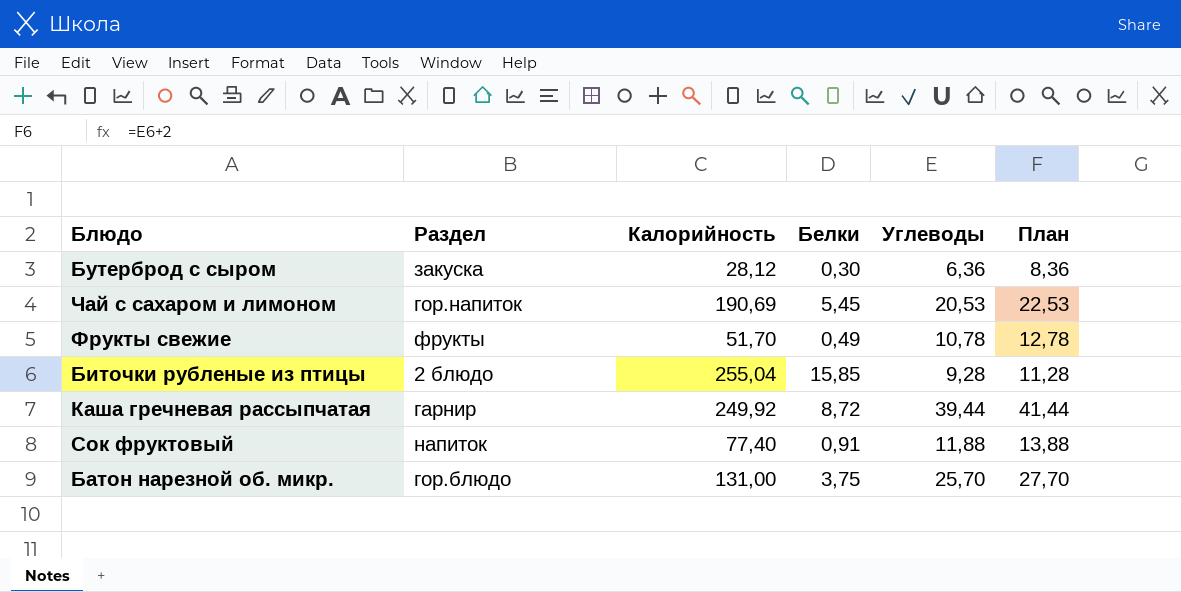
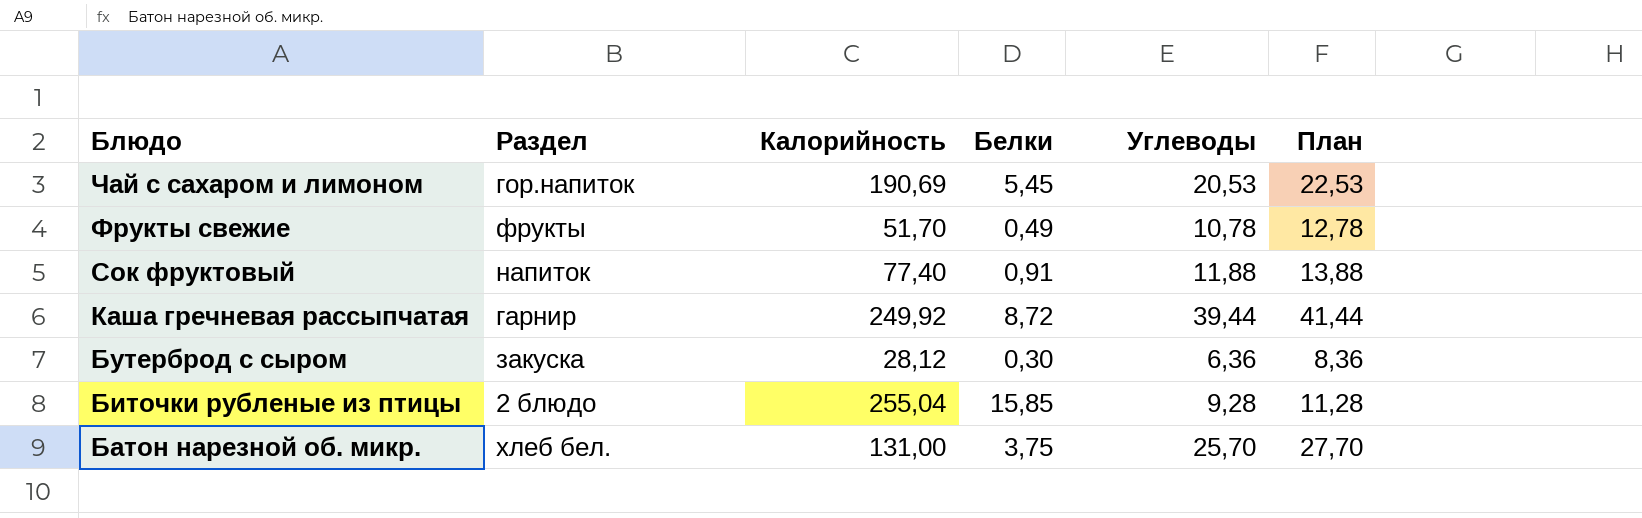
row order: none -> Блюдо descending
Батон нарезной об. микр. | Раздел: гор.блюдо -> хлеб бел.

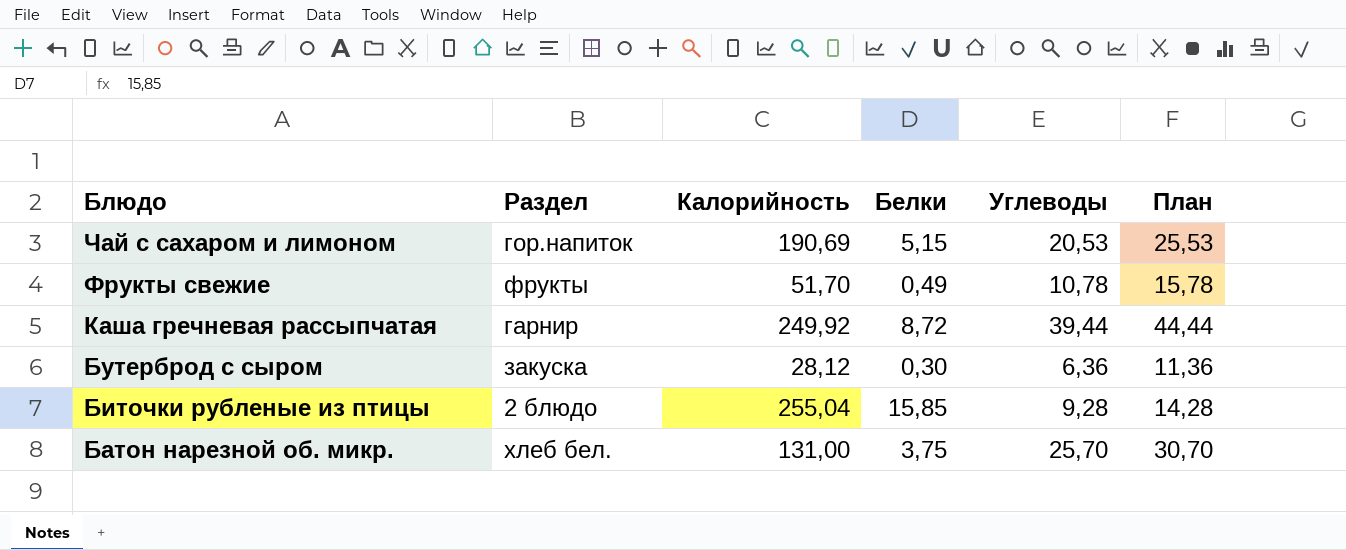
column План | formula: [Углеводы] + 2 -> [Углеводы] + 5
row Сок фруктовый: напиток | 77,40 | 0,91 | 11,88 | 13,88 -> none
Чай с сахаром и лимоном | Белки: 5,45 -> 5,15

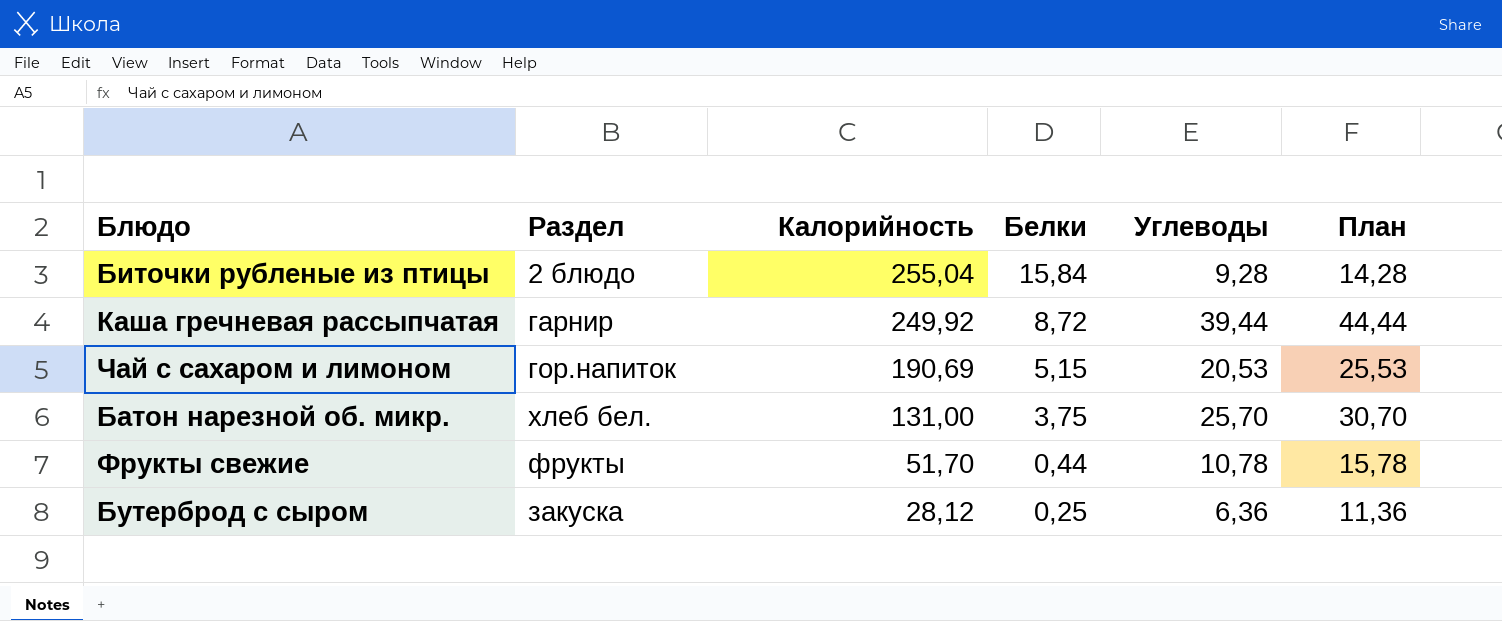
row order: Блюдо descending -> Калорийность descending
Биточки рубленые из птицы | Белки: 15,85 -> 15,84
Фрукты свежие | Белки: 0,49 -> 0,44
Бутерброд с сыром | Белки: 0,30 -> 0,25

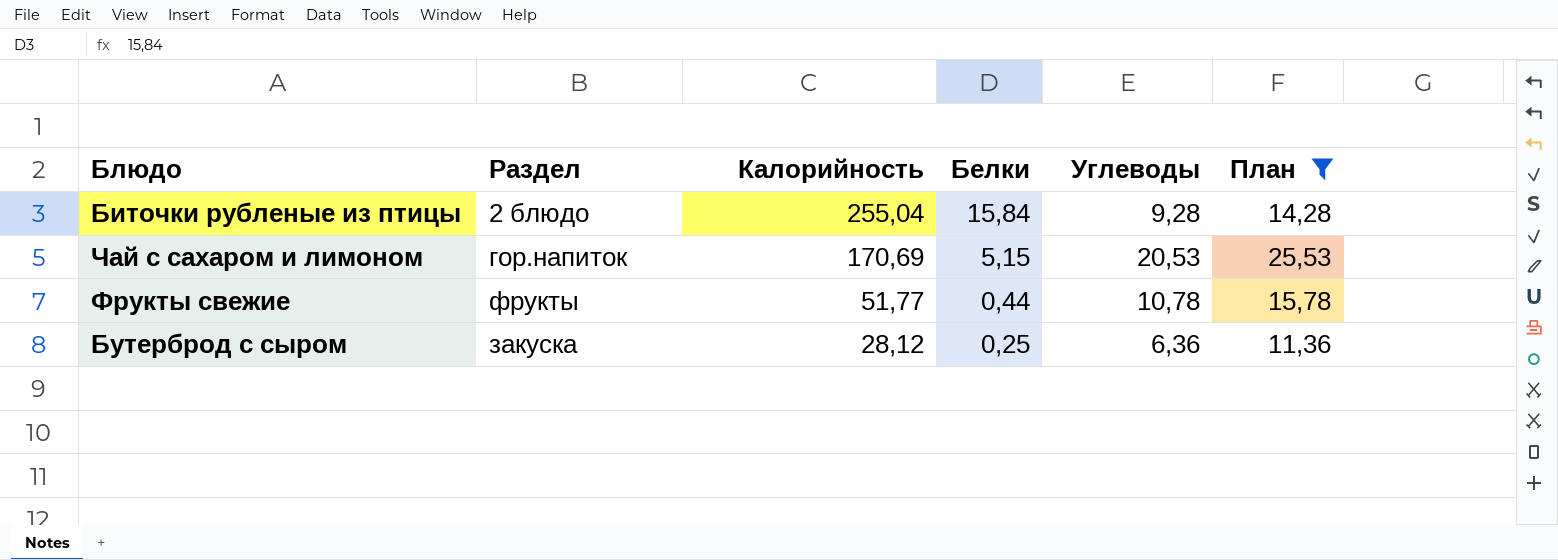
filter: none -> План <= 25,53
Чай с сахаром и лимоном | Калорийность: 190,69 -> 170,69
Фрукты свежие | Калорийность: 51,70 -> 51,77

